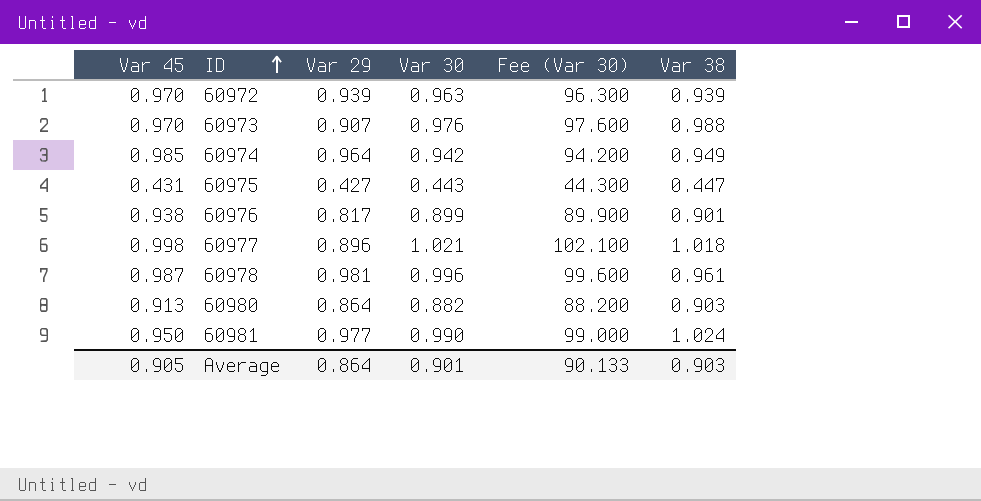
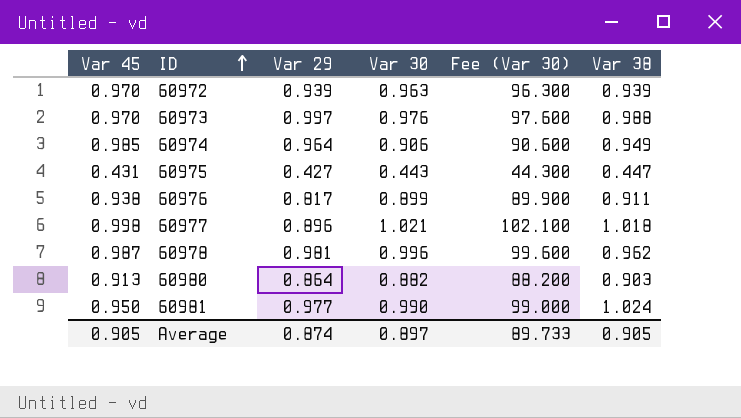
60973 | Var 29: 0.907 -> 0.997
60974 | Var 30: 0.942 -> 0.906
60974 | Fee (Var 30): 94.200 -> 90.600
60976 | Var 38: 0.901 -> 0.911
60978 | Var 38: 0.961 -> 0.962
Average | Var 29: 0.864 -> 0.874
Average | Var 30: 0.901 -> 0.897
Average | Fee (Var 30): 90.133 -> 89.733
Average | Var 38: 0.903 -> 0.905

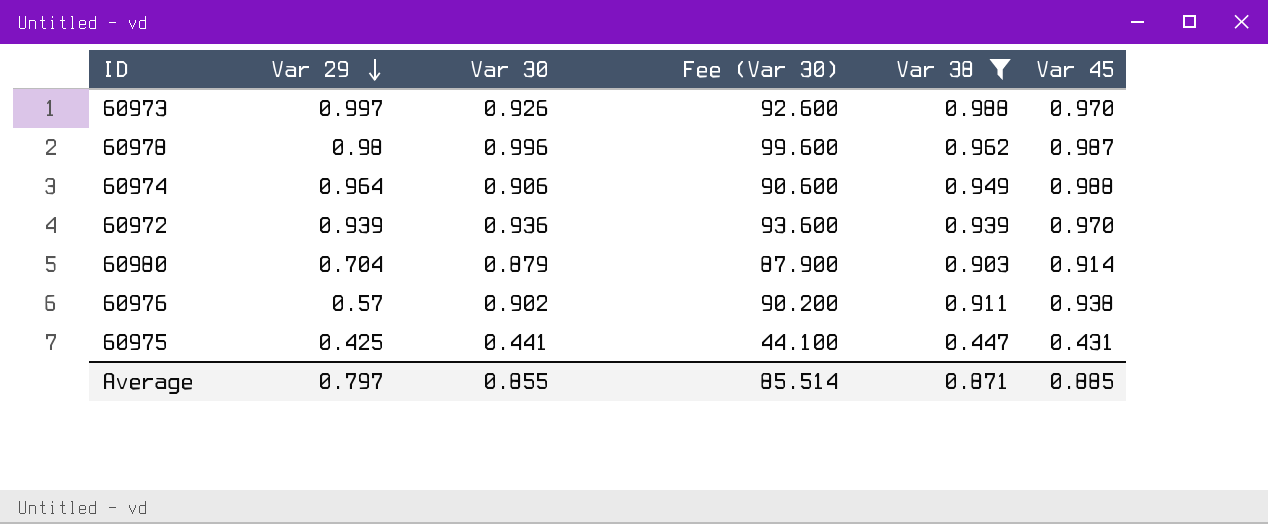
filter: none -> Var 38 <= 0.988
row order: ID ascending -> Var 29 descending
column Var 45 | position: 1 -> 6
60973 | Var 30: 0.976 -> 0.926
60973 | Fee (Var 30): 97.600 -> 92.600
60978 | Var 29: 0.981 -> 0.98
60974 | Var 45: 0.985 -> 0.988
60972 | Var 30: 0.963 -> 0.936
60972 | Fee (Var 30): 96.300 -> 93.600
60980 | Var 29: 0.864 -> 0.704
60980 | Var 30: 0.882 -> 0.879
60980 | Fee (Var 30): 88.200 -> 87.900
60980 | Var 45: 0.913 -> 0.914
60976 | Var 29: 0.817 -> 0.57
60976 | Var 30: 0.899 -> 0.902
60976 | Fee (Var 30): 89.900 -> 90.200
60975 | Var 29: 0.427 -> 0.425
60975 | Var 30: 0.443 -> 0.441
60975 | Fee (Var 30): 44.300 -> 44.100
Average | Var 29: 0.874 -> 0.797
Average | Var 30: 0.897 -> 0.855
Average | Fee (Var 30): 89.733 -> 85.514
Average | Var 38: 0.905 -> 0.871
Average | Var 45: 0.905 -> 0.885

